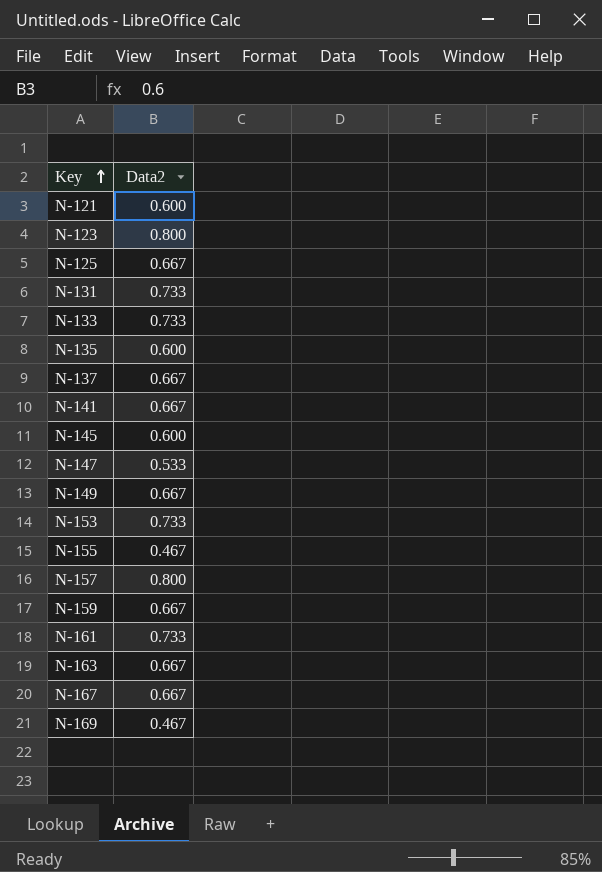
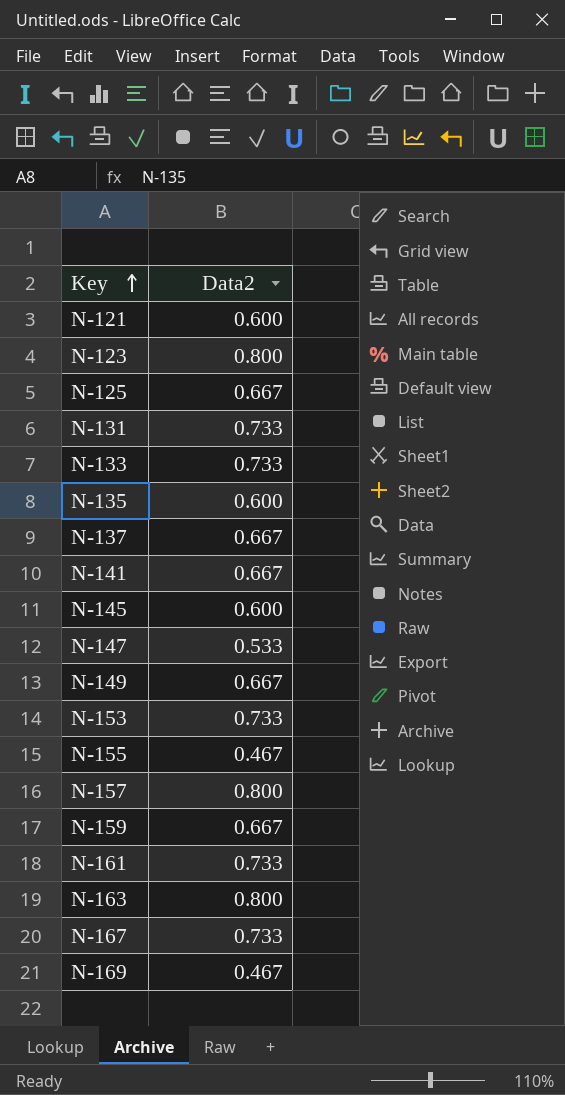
N-163 | Data2: 0.667 -> 0.800
N-167 | Data2: 0.667 -> 0.733

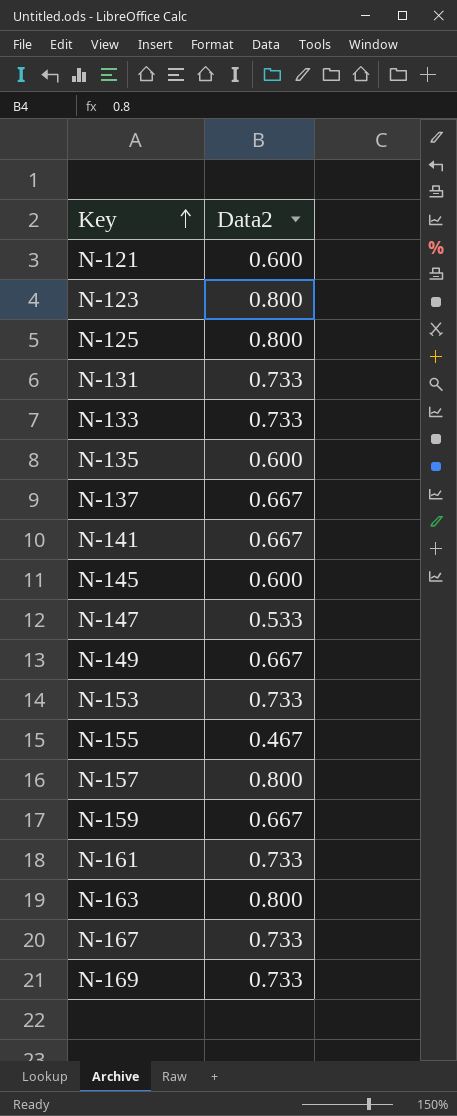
N-125 | Data2: 0.667 -> 0.800
N-169 | Data2: 0.467 -> 0.733

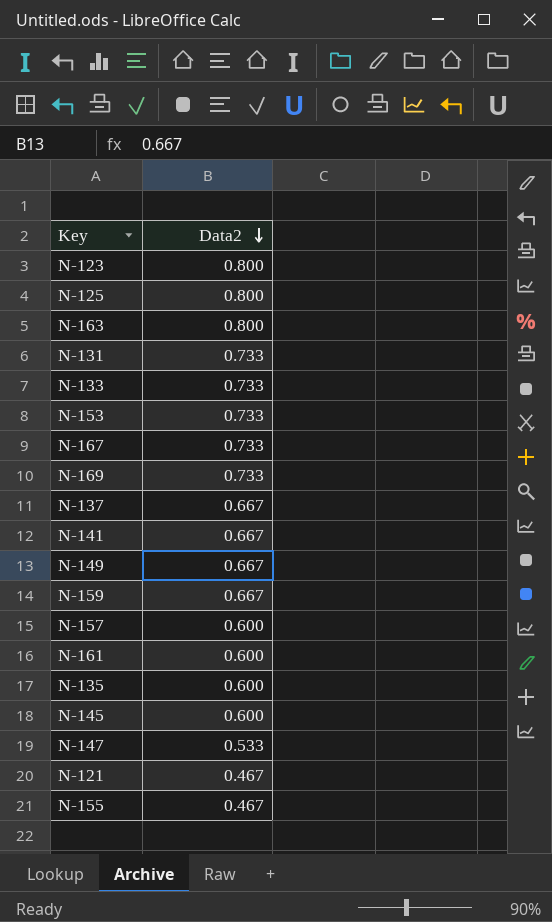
row order: Key ascending -> Data2 descending
N-157 | Data2: 0.800 -> 0.600
N-161 | Data2: 0.733 -> 0.600
N-121 | Data2: 0.600 -> 0.467

